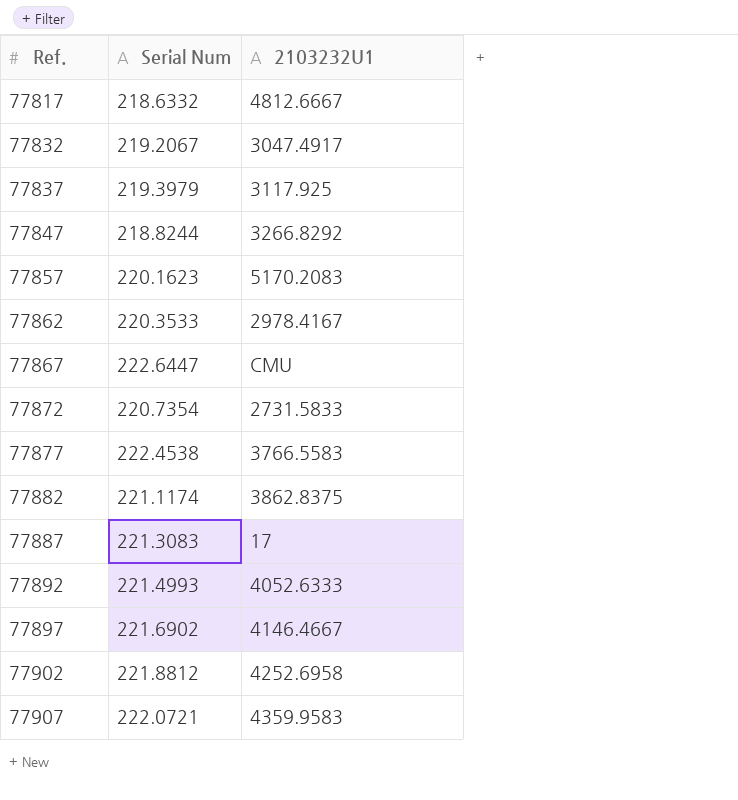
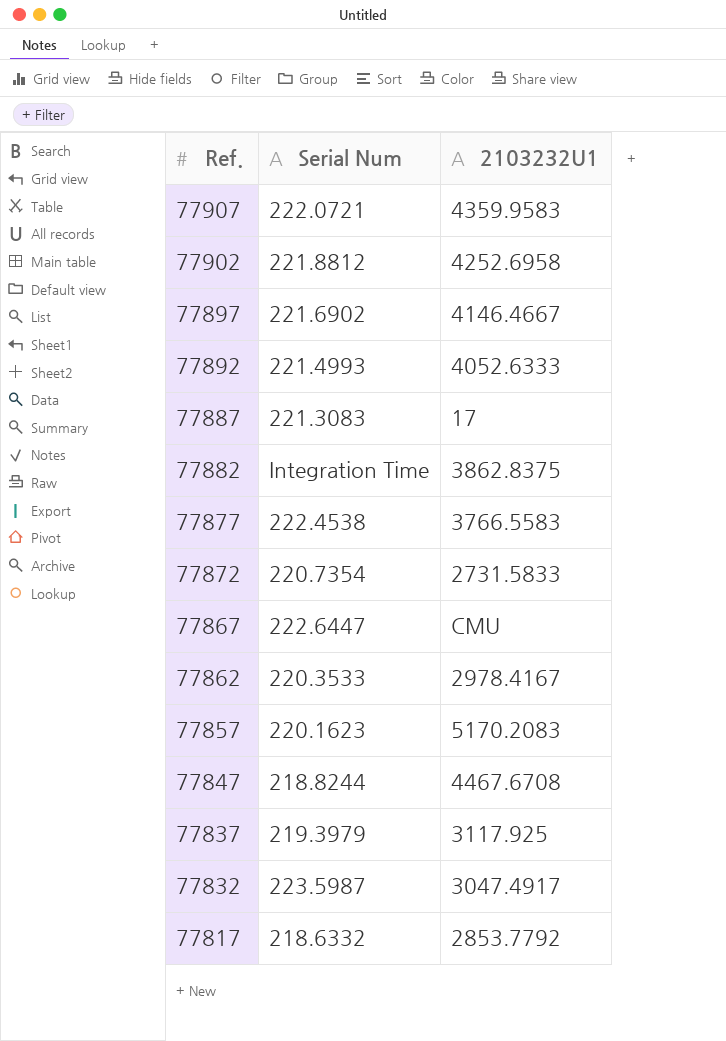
row order: Ref. ascending -> Ref. descending
77882 | Serial Num: 221.1174 -> Integration Time
77847 | 2103232U1: 3266.8292 -> 4467.6708
77832 | Serial Num: 219.2067 -> 223.5987
77817 | 2103232U1: 4812.6667 -> 2853.7792

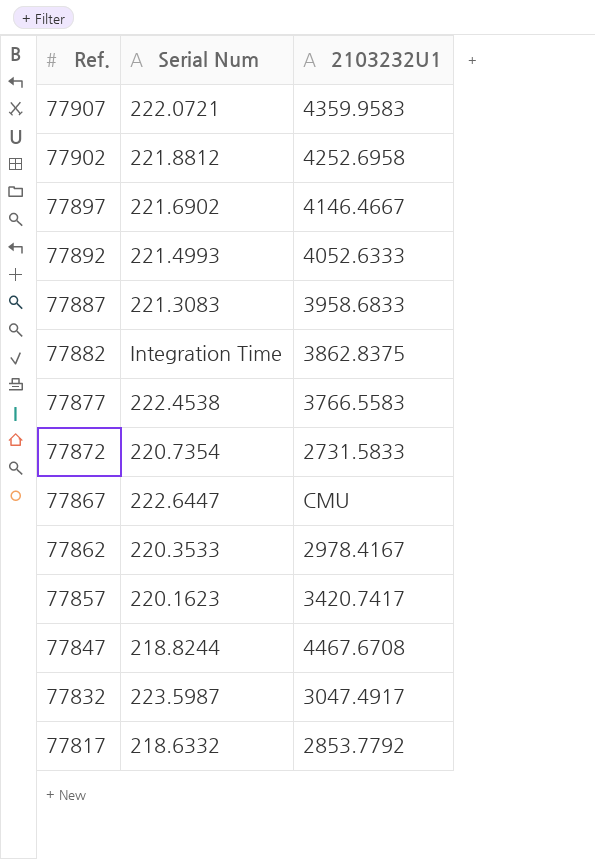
row 77837: 219.3979 | 3117.925 -> none
77887 | 2103232U1: 17 -> 3958.6833
77857 | 2103232U1: 5170.2083 -> 3420.7417

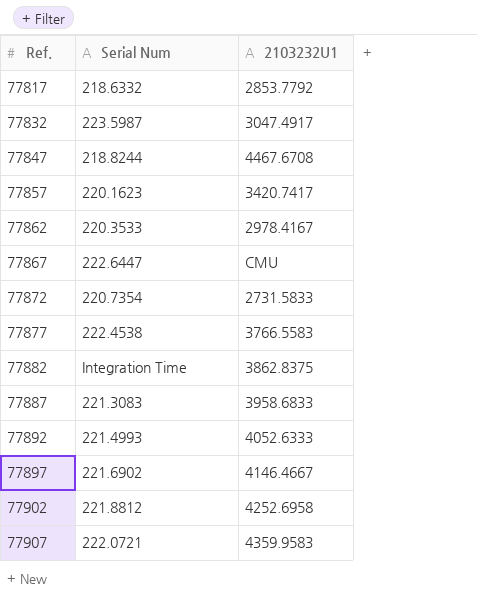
row order: Ref. descending -> Ref. ascending

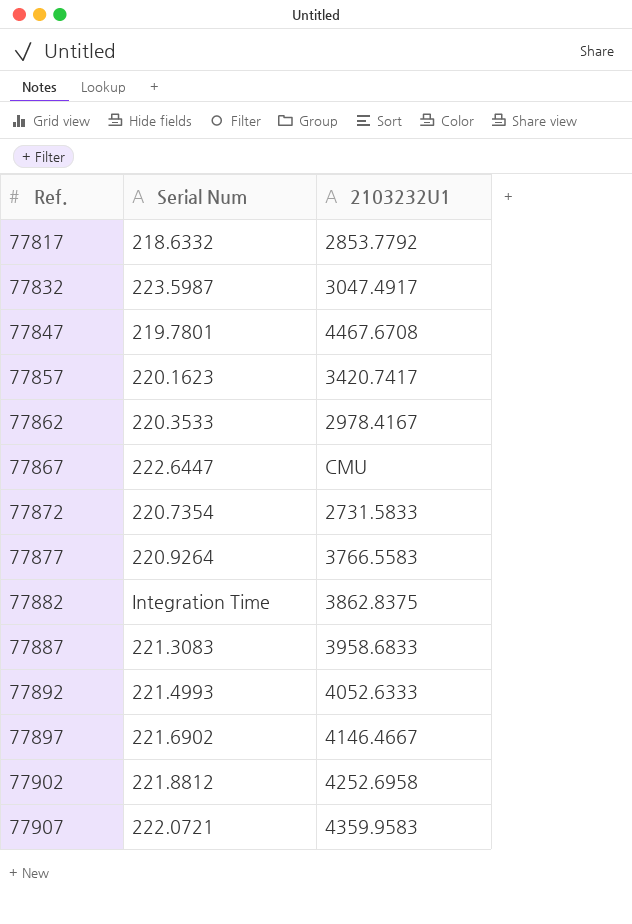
77847 | Serial Num: 218.8244 -> 219.7801
77877 | Serial Num: 222.4538 -> 220.9264

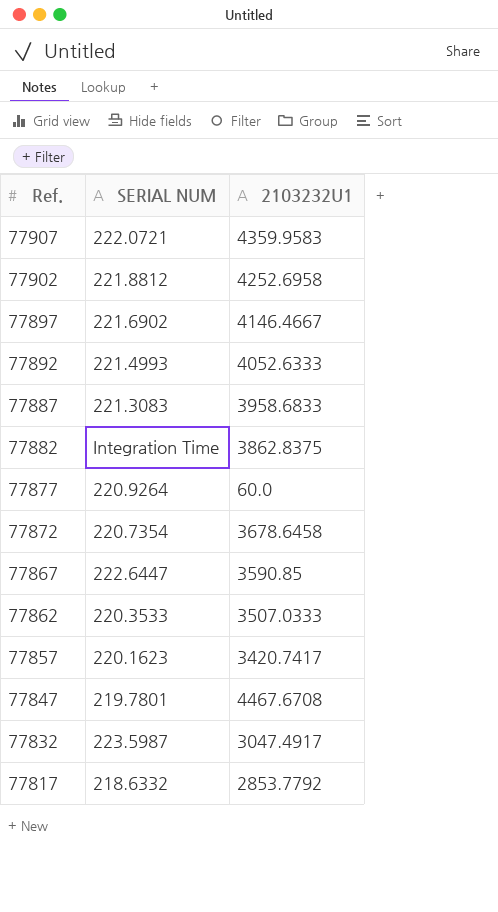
row order: Ref. ascending -> Ref. descending
column name: Serial Num -> SERIAL NUM
77877 | 2103232U1: 3766.5583 -> 60.0
77872 | 2103232U1: 2731.5833 -> 3678.6458
77867 | 2103232U1: CMU -> 3590.85
77862 | 2103232U1: 2978.4167 -> 3507.0333

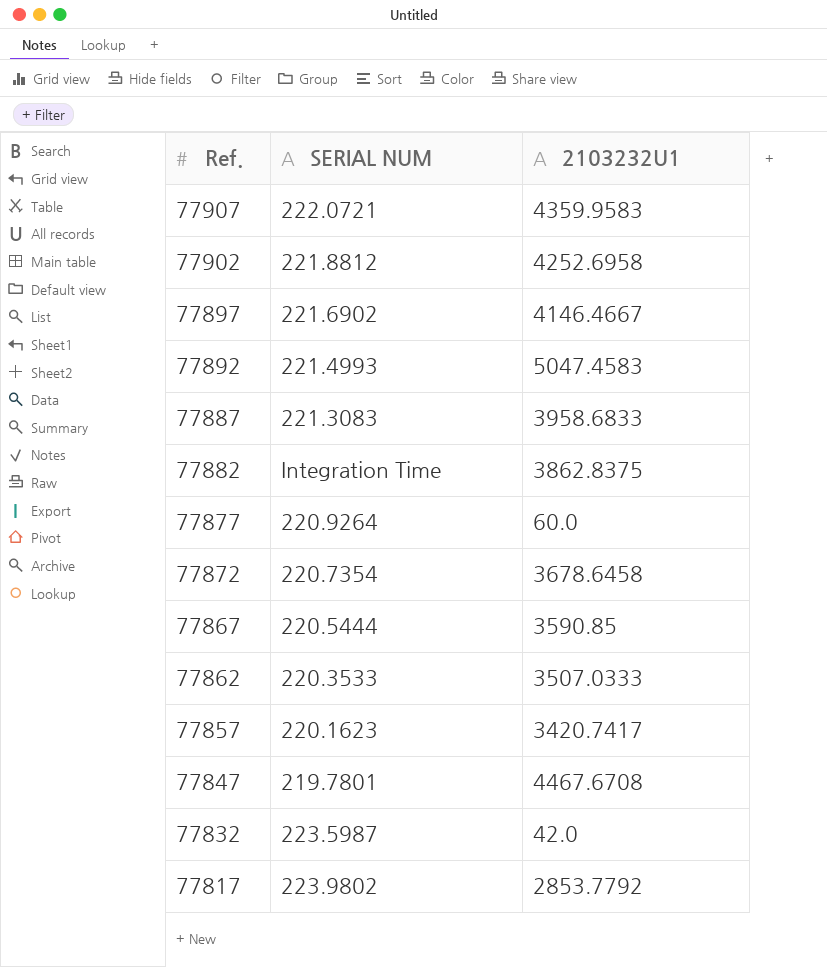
77892 | 2103232U1: 4052.6333 -> 5047.4583
77867 | SERIAL NUM: 222.6447 -> 220.5444
77832 | 2103232U1: 3047.4917 -> 42.0
77817 | SERIAL NUM: 218.6332 -> 223.9802

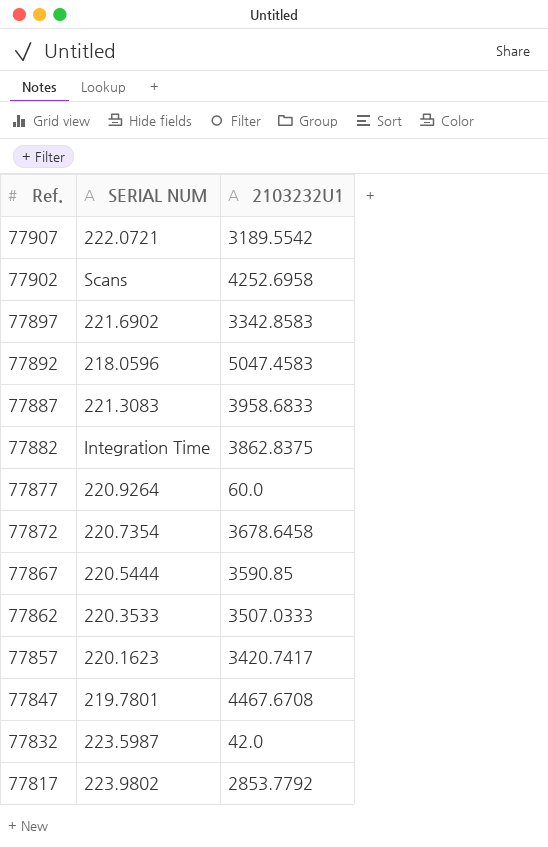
77907 | 2103232U1: 4359.9583 -> 3189.5542
77902 | SERIAL NUM: 221.8812 -> Scans
77897 | 2103232U1: 4146.4667 -> 3342.8583
77892 | SERIAL NUM: 221.4993 -> 218.0596

